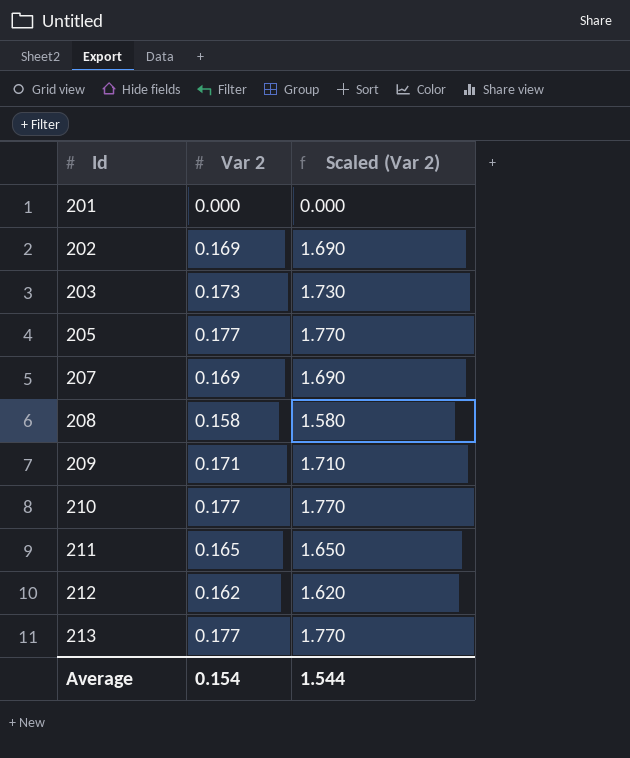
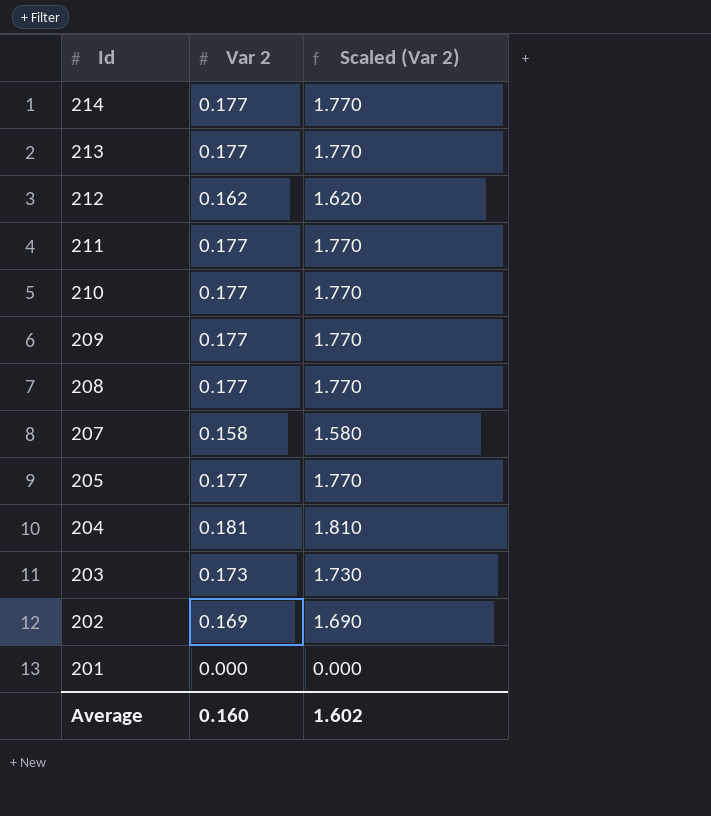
row order: Id ascending -> Id descending
row 214: none -> 0.177 | 1.770
211 | Var 2: 0.165 -> 0.177
211 | Scaled (Var 2): 1.650 -> 1.770
209 | Var 2: 0.171 -> 0.177
209 | Scaled (Var 2): 1.710 -> 1.770
208 | Var 2: 0.158 -> 0.177
208 | Scaled (Var 2): 1.580 -> 1.770
207 | Var 2: 0.169 -> 0.158
207 | Scaled (Var 2): 1.690 -> 1.580
row 204: none -> 0.181 | 1.810
Average | Var 2: 0.154 -> 0.160
Average | Scaled (Var 2): 1.544 -> 1.602

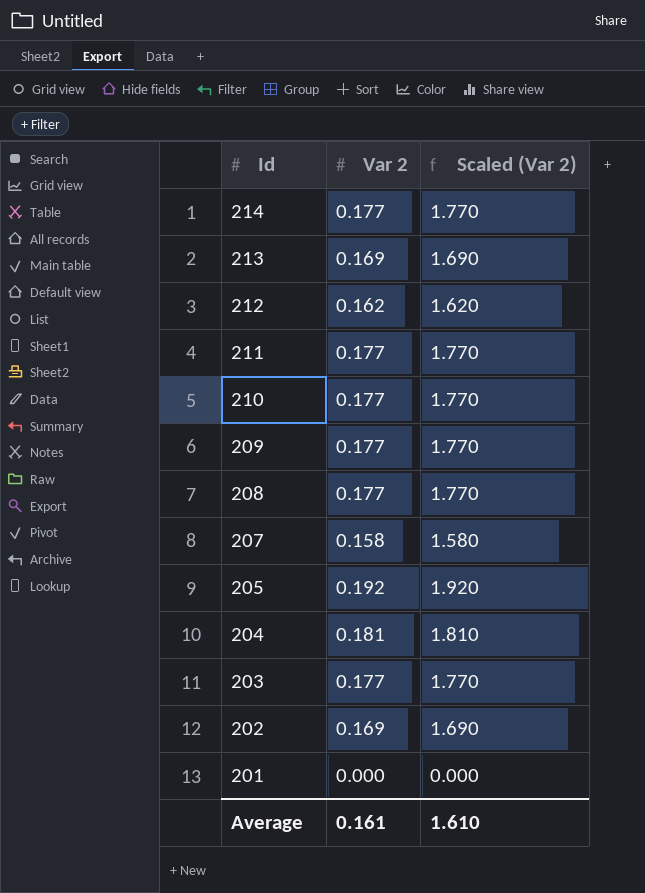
213 | Var 2: 0.177 -> 0.169
213 | Scaled (Var 2): 1.770 -> 1.690
205 | Var 2: 0.177 -> 0.192
205 | Scaled (Var 2): 1.770 -> 1.920
203 | Var 2: 0.173 -> 0.177
203 | Scaled (Var 2): 1.730 -> 1.770
Average | Var 2: 0.160 -> 0.161
Average | Scaled (Var 2): 1.602 -> 1.610

